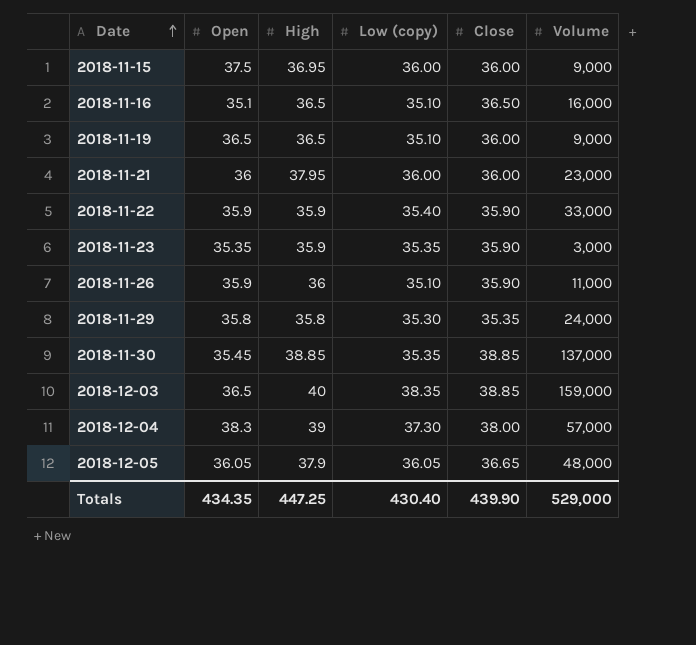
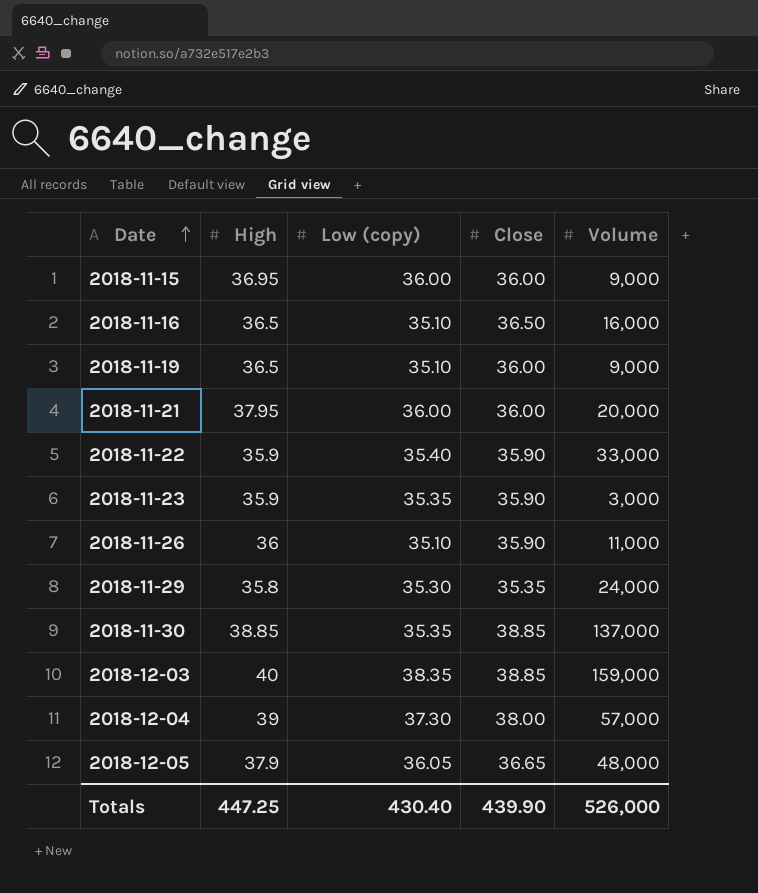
column Open | position: 2 -> none
2018-11-21 | Volume: 23,000 -> 20,000
Totals | Volume: 529,000 -> 526,000

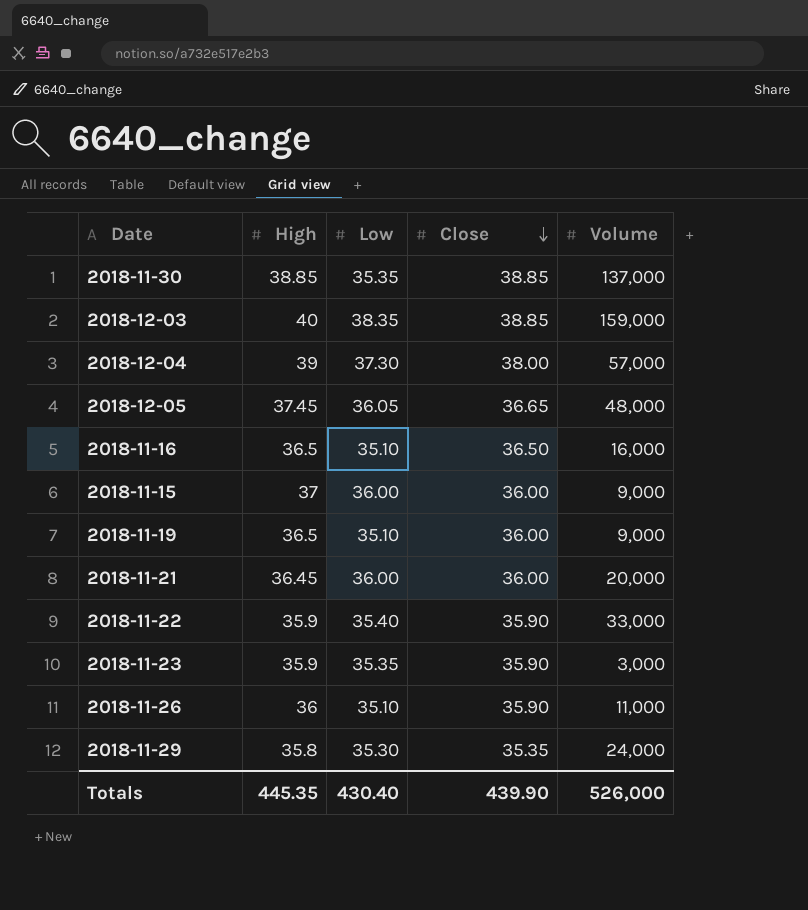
row order: Date ascending -> Close descending
column name: Low (copy) -> Low
2018-12-05 | High: 37.9 -> 37.45
2018-11-15 | High: 36.95 -> 37
2018-11-21 | High: 37.95 -> 36.45
Totals | High: 447.25 -> 445.35

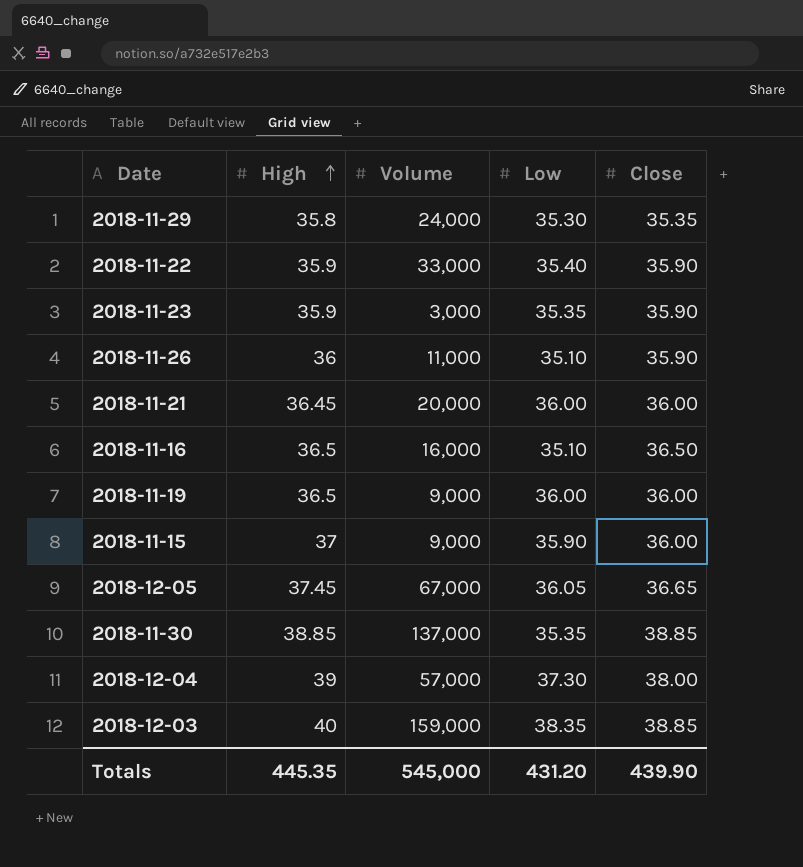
row order: Close descending -> High ascending
column Volume | position: 5 -> 3
2018-11-19 | Low: 35.10 -> 36.00
2018-11-15 | Low: 36.00 -> 35.90
2018-12-05 | Volume: 48,000 -> 67,000
Totals | Volume: 526,000 -> 545,000
Totals | Low: 430.40 -> 431.20

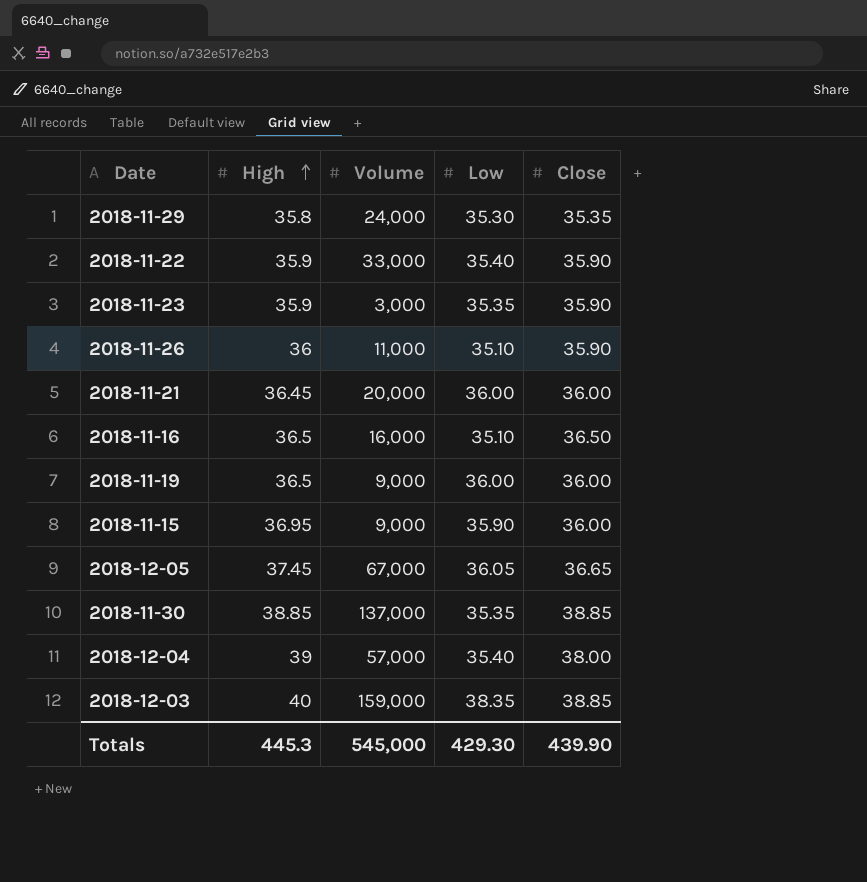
2018-11-15 | High: 37 -> 36.95
2018-12-04 | Low: 37.30 -> 35.40
Totals | High: 445.35 -> 445.3
Totals | Low: 431.20 -> 429.30

